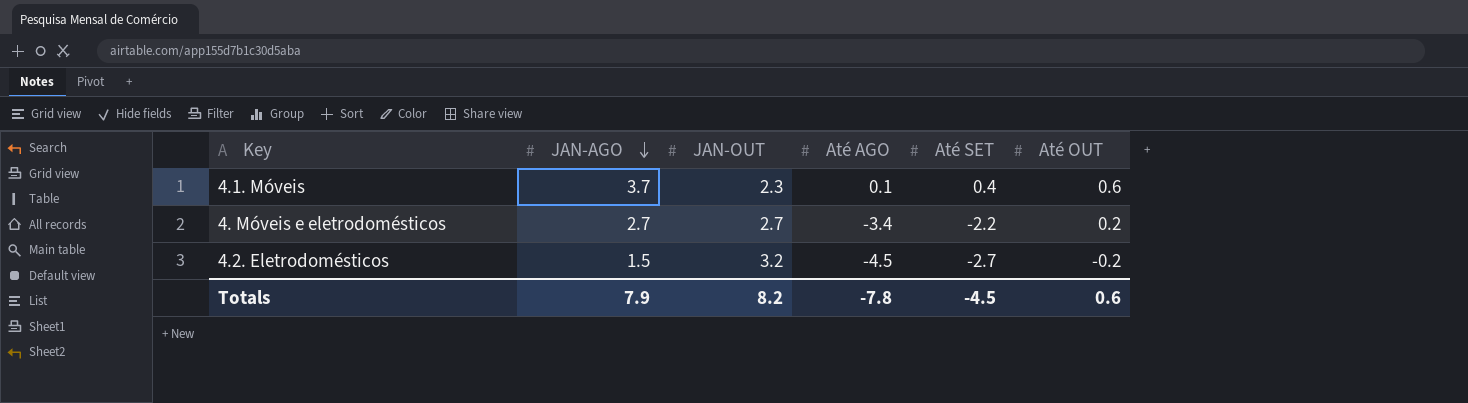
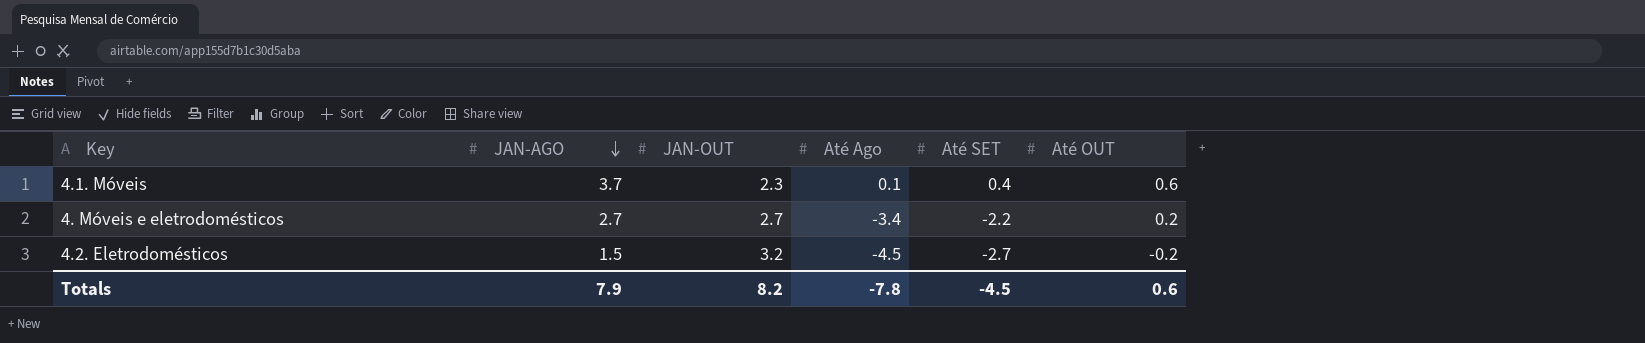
column name: Até AGO -> Até Ago

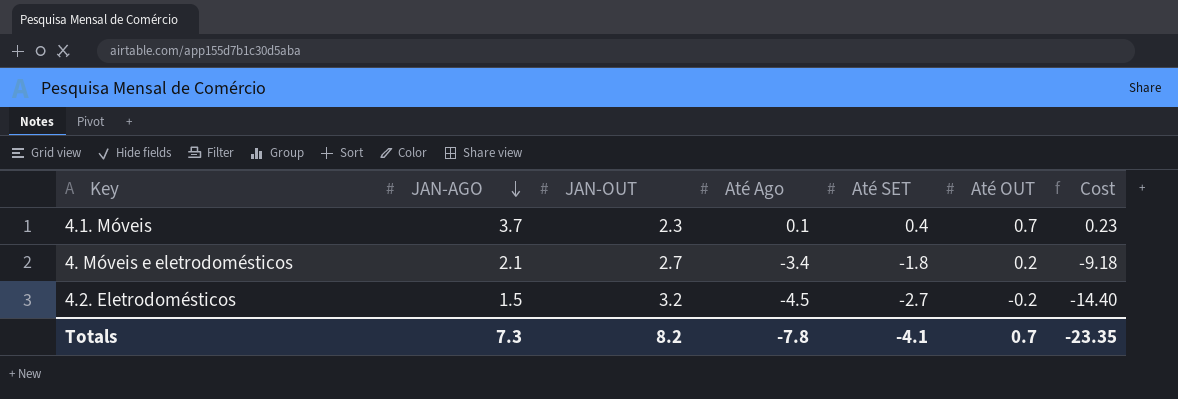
column Cost | formula: none -> [JAN-OUT] * [Até Ago]
4.1. Móveis | Até OUT: 0.6 -> 0.7
4. Móveis e eletrodomésticos | JAN-AGO: 2.7 -> 2.1
4. Móveis e eletrodomésticos | Até SET: -2.2 -> -1.8
Totals | JAN-AGO: 7.9 -> 7.3
Totals | Até SET: -4.5 -> -4.1
Totals | Até OUT: 0.6 -> 0.7

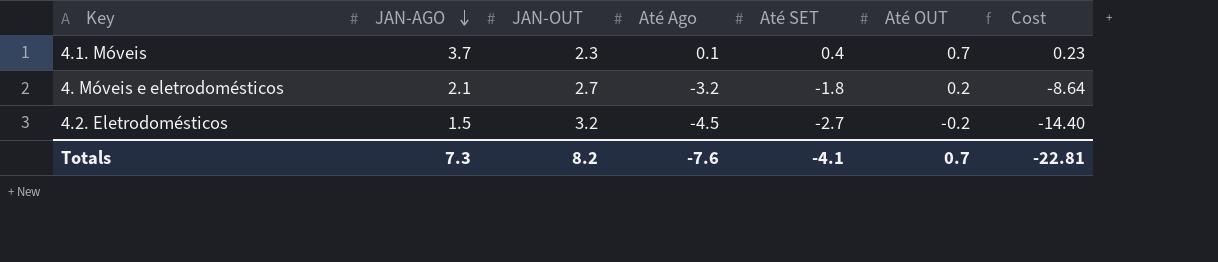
4. Móveis e eletrodomésticos | Até Ago: -3.4 -> -3.2
4. Móveis e eletrodomésticos | Cost: -9.18 -> -8.64
Totals | Até Ago: -7.8 -> -7.6
Totals | Cost: -23.35 -> -22.81

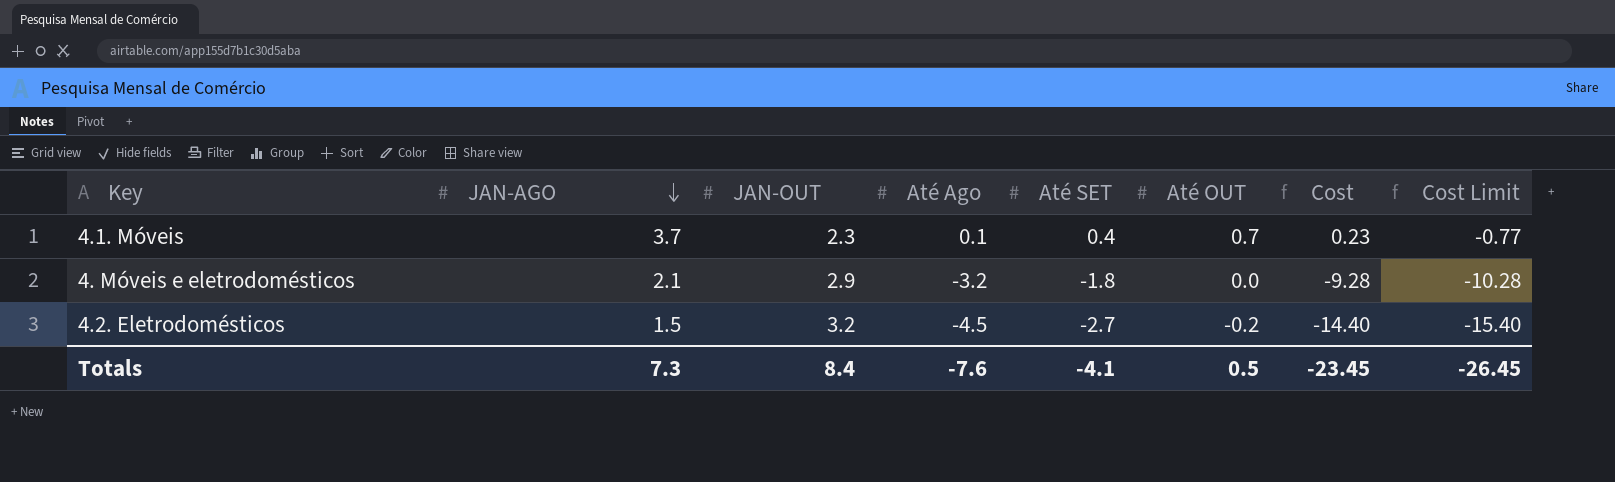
column Cost Limit | formula: none -> [Cost] - 1
4. Móveis e eletrodomésticos | JAN-OUT: 2.7 -> 2.9
4. Móveis e eletrodomésticos | Até OUT: 0.2 -> 0.0
4. Móveis e eletrodomésticos | Cost: -8.64 -> -9.28
Totals | JAN-OUT: 8.2 -> 8.4
Totals | Até OUT: 0.7 -> 0.5
Totals | Cost: -22.81 -> -23.45

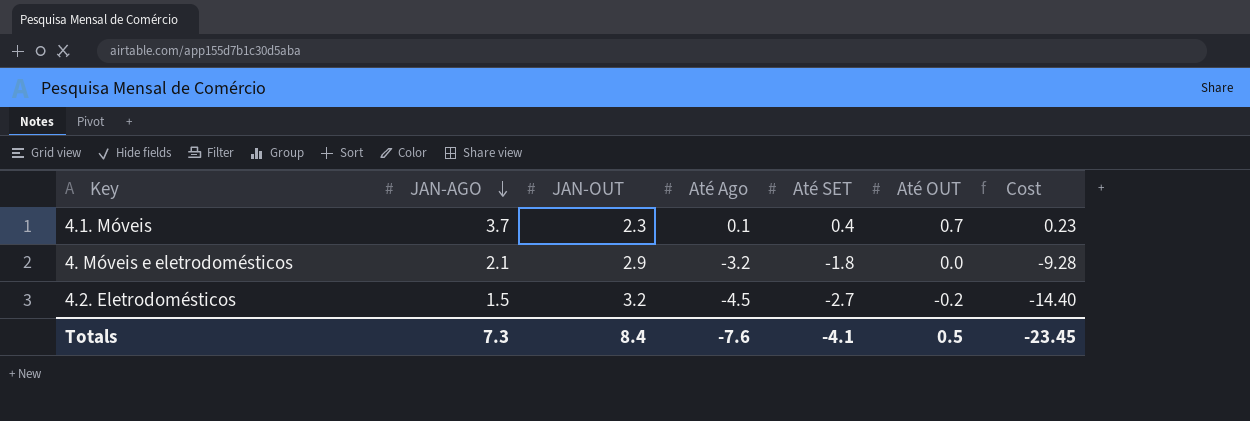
column Cost Limit | formula: [Cost] - 1 -> none

